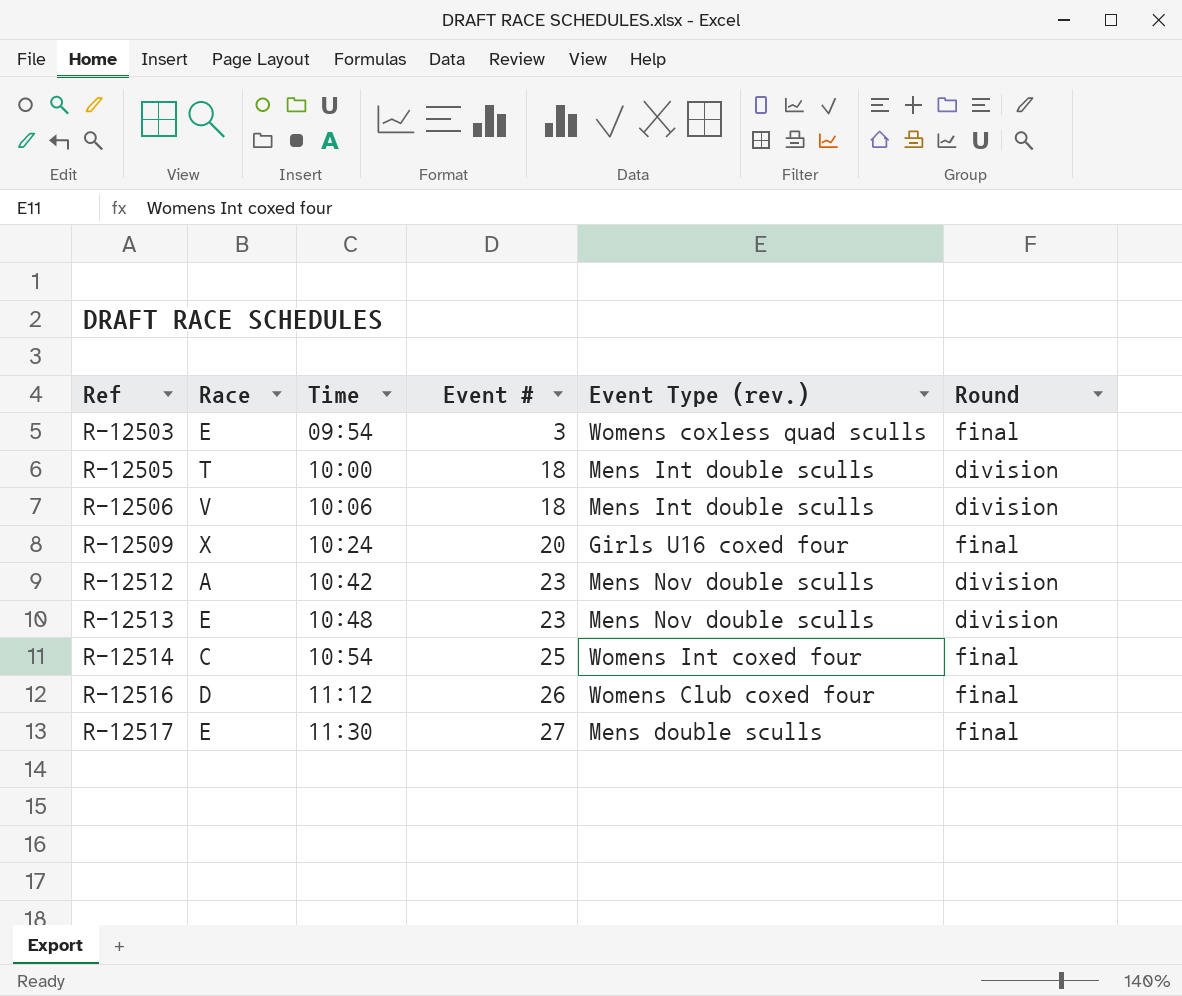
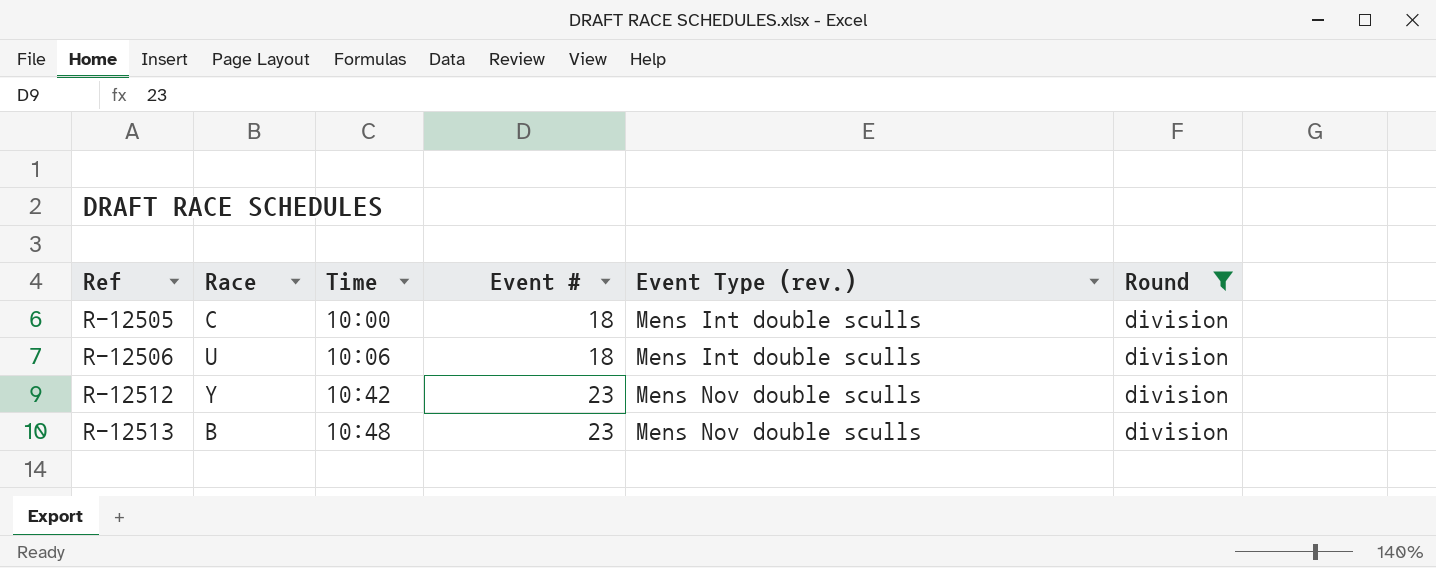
filter: none -> Round = division
R-12505 | Race: T -> C
R-12506 | Race: V -> U
R-12512 | Race: A -> Y
R-12513 | Race: E -> B

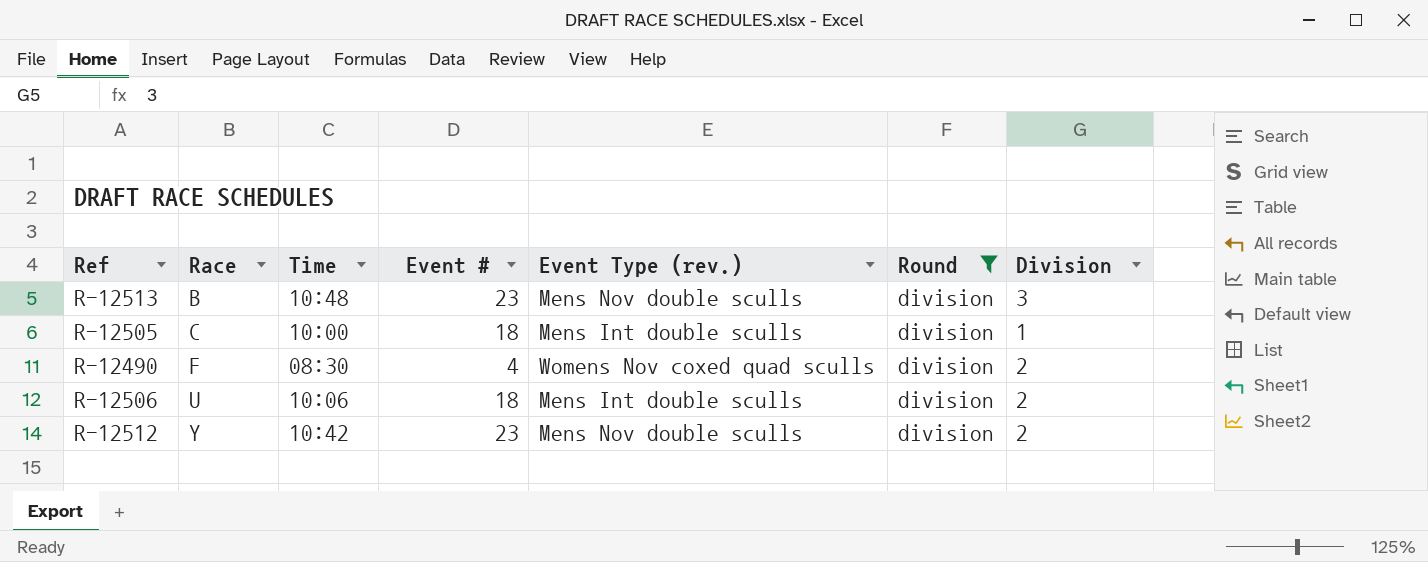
row order: Ref ascending -> Race ascending
column Division | position: none -> 7
row R-12490: none -> F | 08:30 | 4 | Womens Nov coxed quad sculls | division | 2

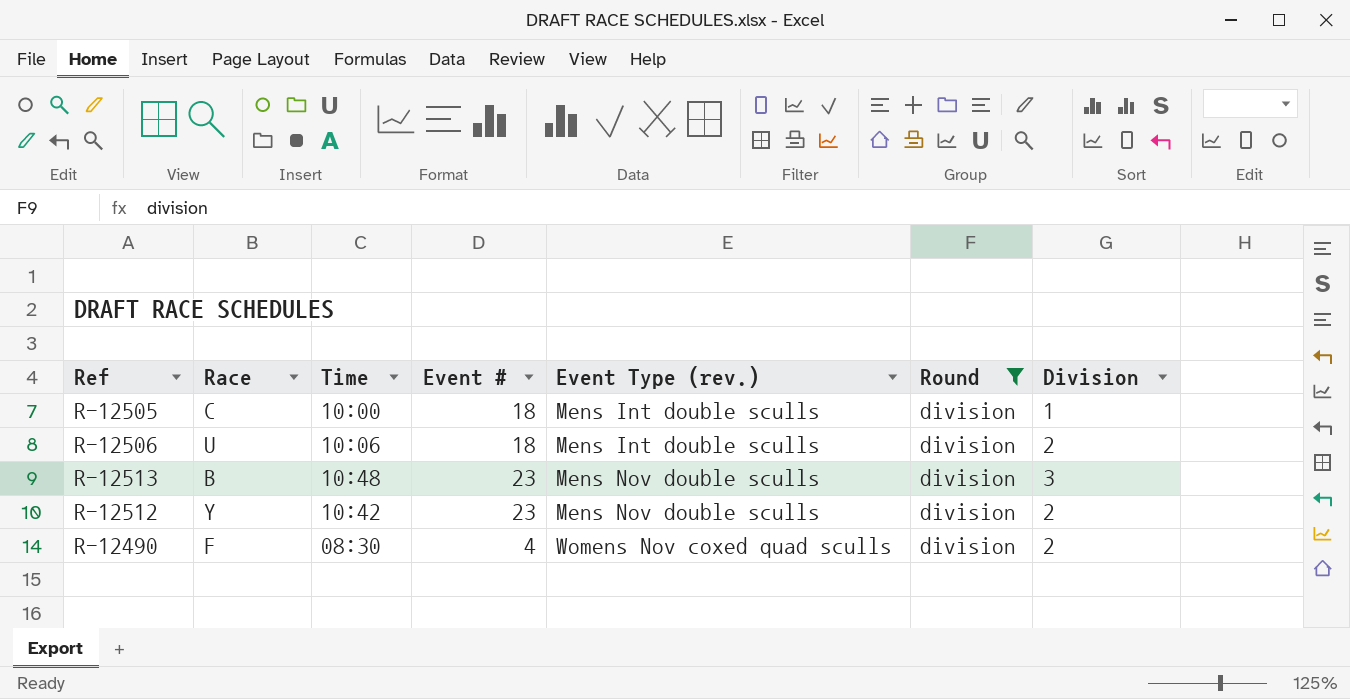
row order: Race ascending -> Event Type (rev.) ascending

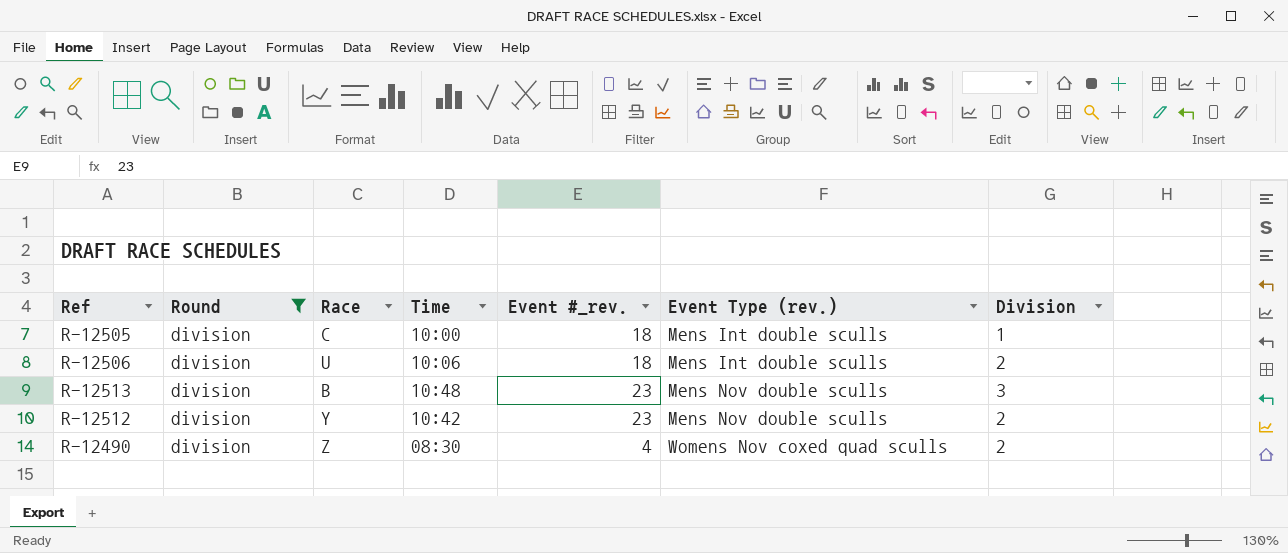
column Round | position: 6 -> 2
column name: Event # -> Event #_rev.
R-12490 | Race: F -> Z

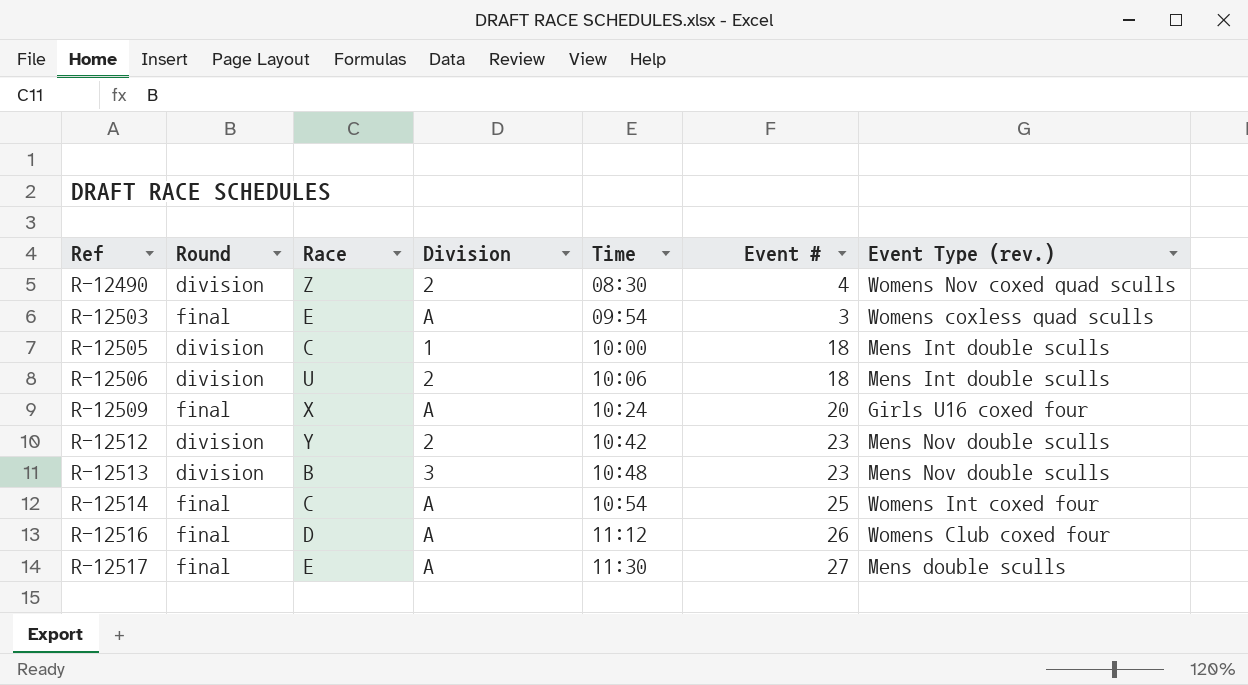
filter: Round = division -> none
row order: Event Type (rev.) ascending -> Ref ascending
column Division | position: 7 -> 4
column name: Event #_rev. -> Event #

